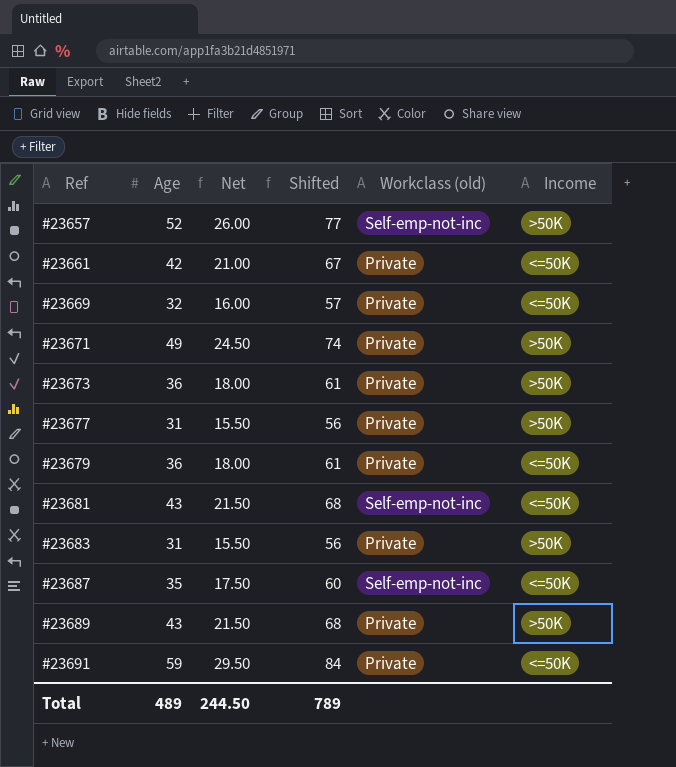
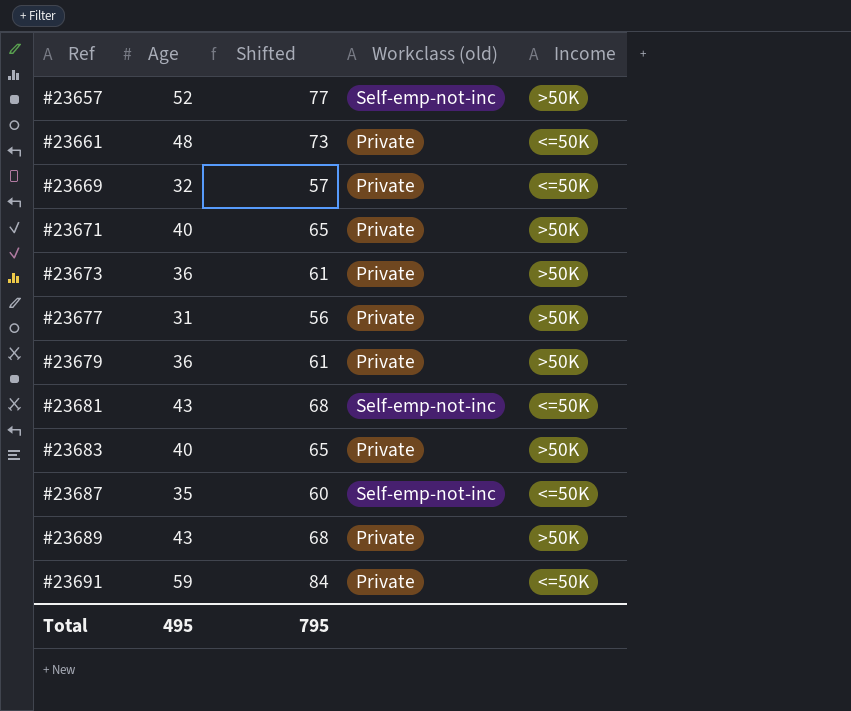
column Net | formula: [Age] * 0.5 -> none
#23661 | Age: 42 -> 48
#23661 | Shifted: 67 -> 73
#23671 | Age: 49 -> 40
#23671 | Shifted: 74 -> 65
#23679 | Income: <=50K -> >50K
#23683 | Age: 31 -> 40
#23683 | Shifted: 56 -> 65
Total | Age: 489 -> 495
Total | Shifted: 789 -> 795

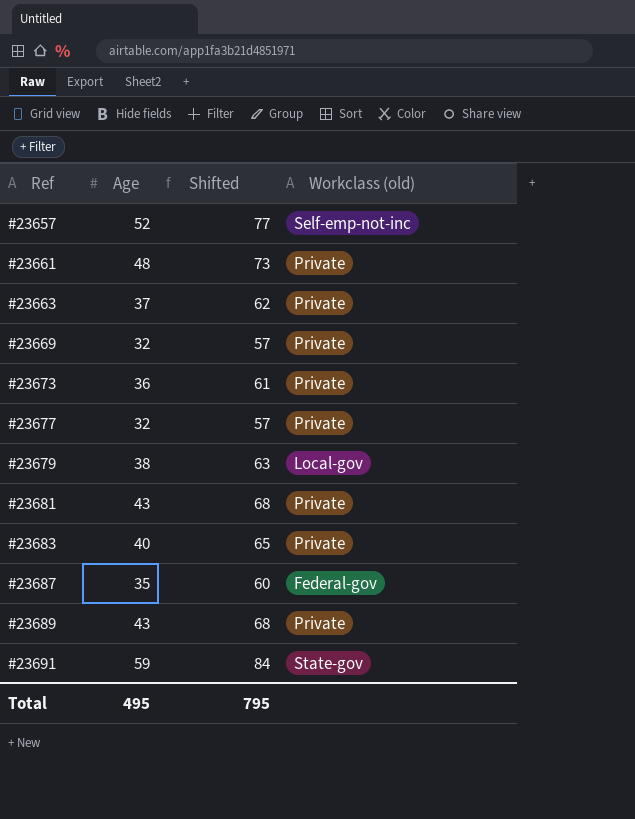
column Income | position: 5 -> none
row #23671: 40 | 65 | Private | >50K -> none
row #23663: none -> 37 | 62 | Private
#23677 | Age: 31 -> 32
#23677 | Shifted: 56 -> 57
#23679 | Age: 36 -> 38
#23679 | Shifted: 61 -> 63
#23679 | Workclass (old): Private -> Local-gov
#23681 | Workclass (old): Self-emp-not-inc -> Private
#23687 | Workclass (old): Self-emp-not-inc -> Federal-gov
#23691 | Workclass (old): Private -> State-gov

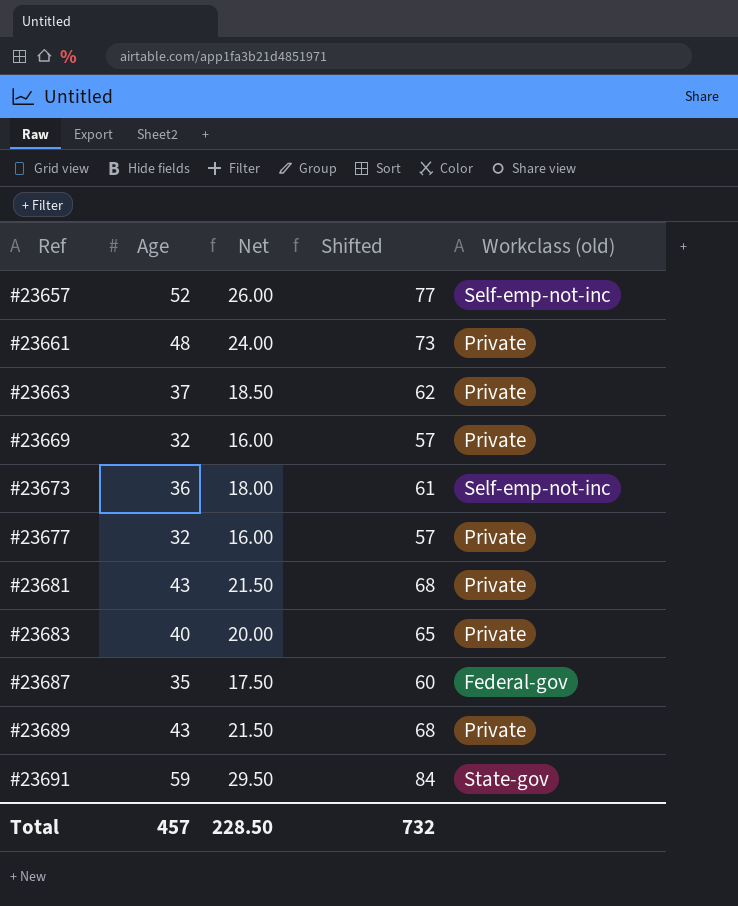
column Net | formula: none -> [Age] * 0.5
row #23679: 38 | 63 | Local-gov -> none
#23673 | Workclass (old): Private -> Self-emp-not-inc
Total | Age: 495 -> 457
Total | Shifted: 795 -> 732

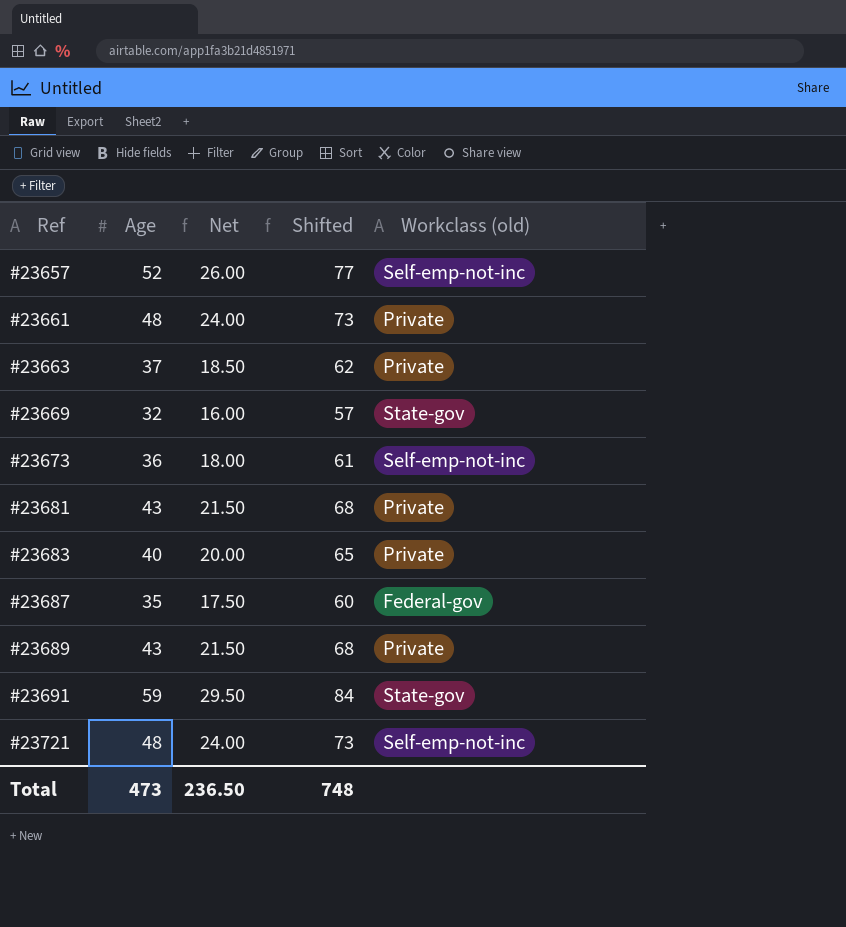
row #23677: 32 | 16.00 | 57 | Private -> none
#23669 | Workclass (old): Private -> State-gov
row #23721: none -> 48 | 24.00 | 73 | Self-emp-not-inc
Total | Age: 457 -> 473
Total | Net: 228.50 -> 236.50
Total | Shifted: 732 -> 748

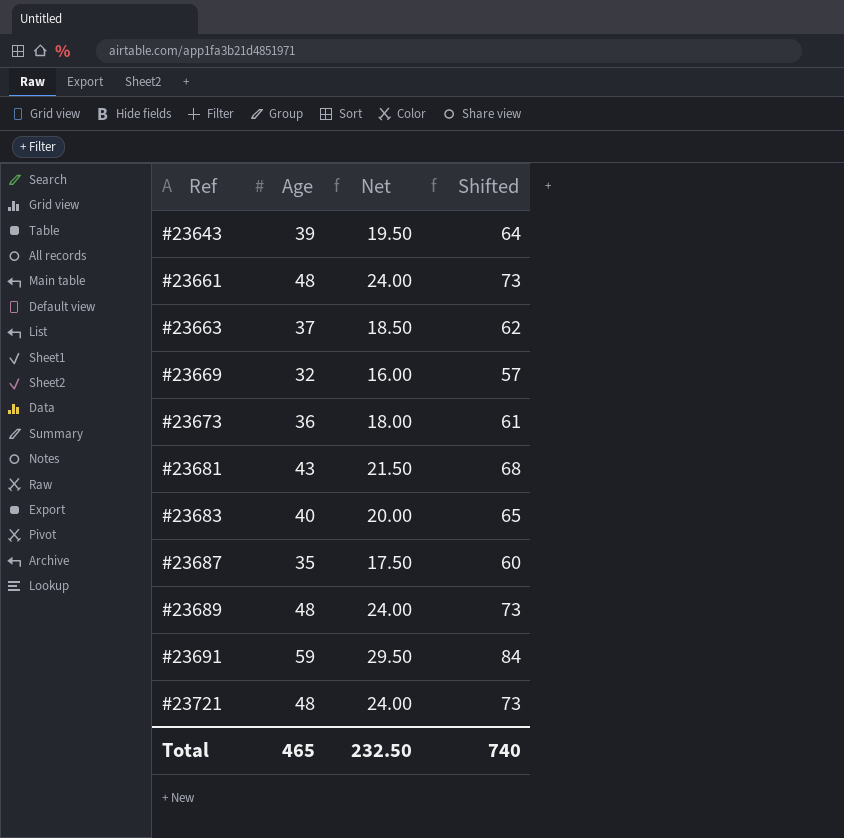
column Workclass (old) | position: 5 -> none
row #23657: 52 | 26.00 | 77 | Self-emp-not-inc -> none
row #23643: none -> 39 | 19.50 | 64
#23689 | Age: 43 -> 48
#23689 | Net: 21.50 -> 24.00
#23689 | Shifted: 68 -> 73
Total | Age: 473 -> 465
Total | Net: 236.50 -> 232.50
Total | Shifted: 748 -> 740

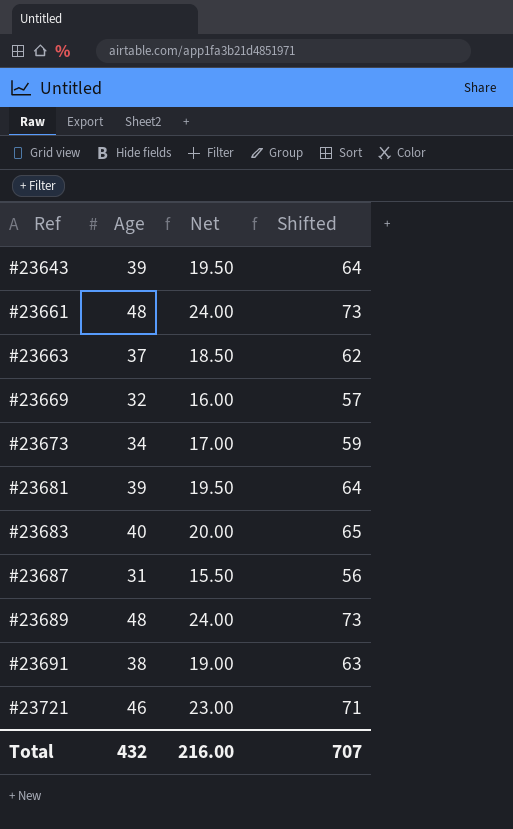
#23673 | Age: 36 -> 34
#23673 | Net: 18.00 -> 17.00
#23673 | Shifted: 61 -> 59
#23681 | Age: 43 -> 39
#23681 | Net: 21.50 -> 19.50
#23681 | Shifted: 68 -> 64
#23687 | Age: 35 -> 31
#23687 | Net: 17.50 -> 15.50
#23687 | Shifted: 60 -> 56
#23691 | Age: 59 -> 38
#23691 | Net: 29.50 -> 19.00
#23691 | Shifted: 84 -> 63
#23721 | Age: 48 -> 46
#23721 | Net: 24.00 -> 23.00
#23721 | Shifted: 73 -> 71
Total | Age: 465 -> 432
Total | Net: 232.50 -> 216.00
Total | Shifted: 740 -> 707

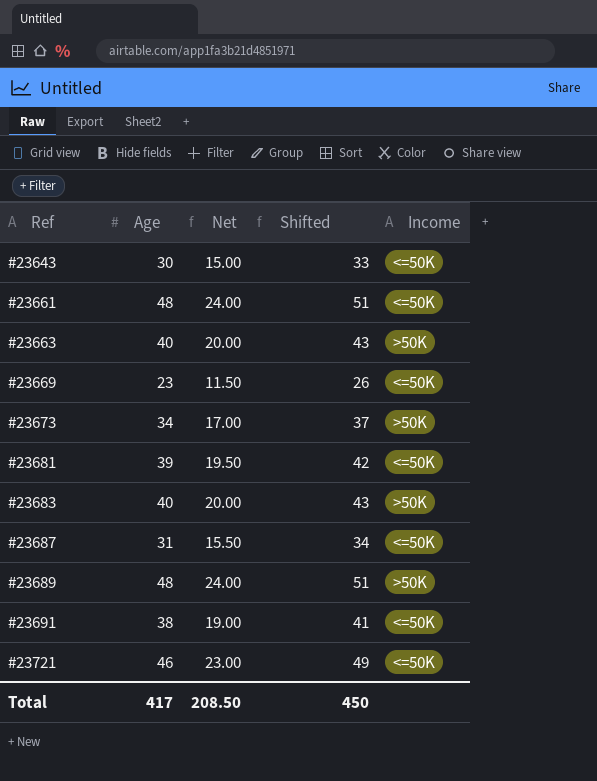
column Shifted | formula: [Age] + 25 -> [Age] + 3
column Income | position: none -> 5
#23643 | Age: 39 -> 30
#23643 | Net: 19.50 -> 15.00
#23663 | Age: 37 -> 40
#23663 | Net: 18.50 -> 20.00
#23669 | Age: 32 -> 23
#23669 | Net: 16.00 -> 11.50
Total | Age: 432 -> 417
Total | Net: 216.00 -> 208.50
Total | Shifted: 707 -> 450

